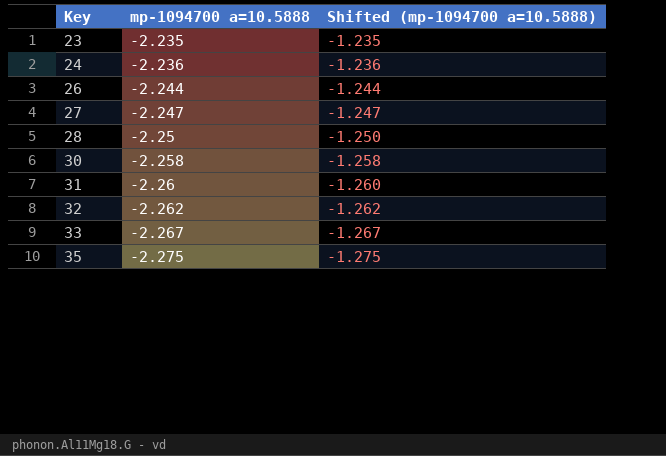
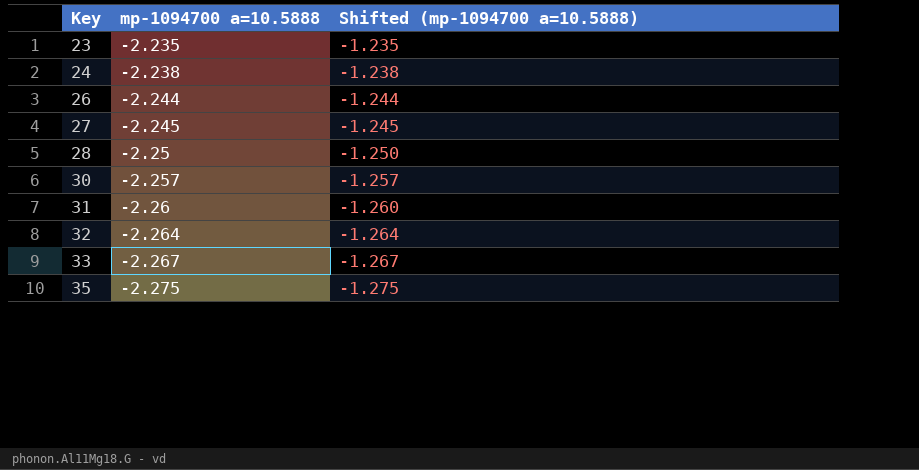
24 | mp-1094700 a=10.5888: -2.236 -> -2.238
24 | Shifted (mp-1094700 a=10.5888): -1.236 -> -1.238
27 | mp-1094700 a=10.5888: -2.247 -> -2.245
27 | Shifted (mp-1094700 a=10.5888): -1.247 -> -1.245
30 | mp-1094700 a=10.5888: -2.258 -> -2.257
30 | Shifted (mp-1094700 a=10.5888): -1.258 -> -1.257
32 | mp-1094700 a=10.5888: -2.262 -> -2.264
32 | Shifted (mp-1094700 a=10.5888): -1.262 -> -1.264

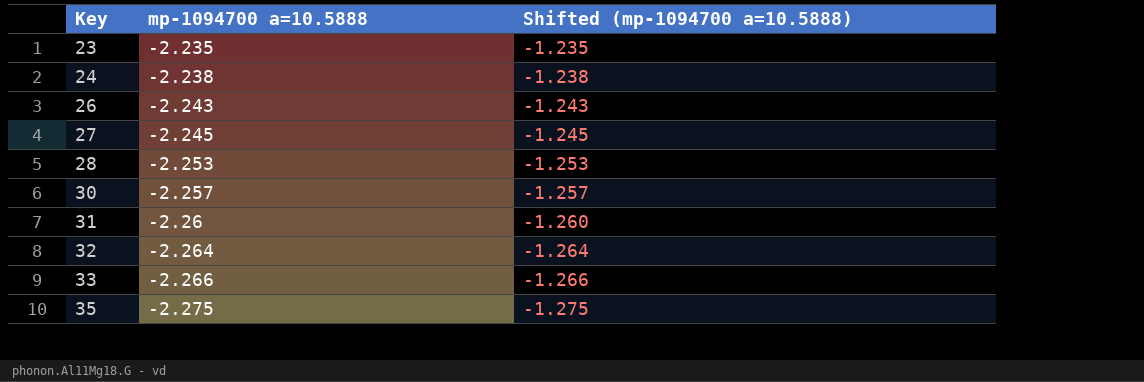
26 | mp-1094700 a=10.5888: -2.244 -> -2.243
26 | Shifted (mp-1094700 a=10.5888): -1.244 -> -1.243
28 | mp-1094700 a=10.5888: -2.25 -> -2.253
28 | Shifted (mp-1094700 a=10.5888): -1.250 -> -1.253
33 | mp-1094700 a=10.5888: -2.267 -> -2.266
33 | Shifted (mp-1094700 a=10.5888): -1.267 -> -1.266

